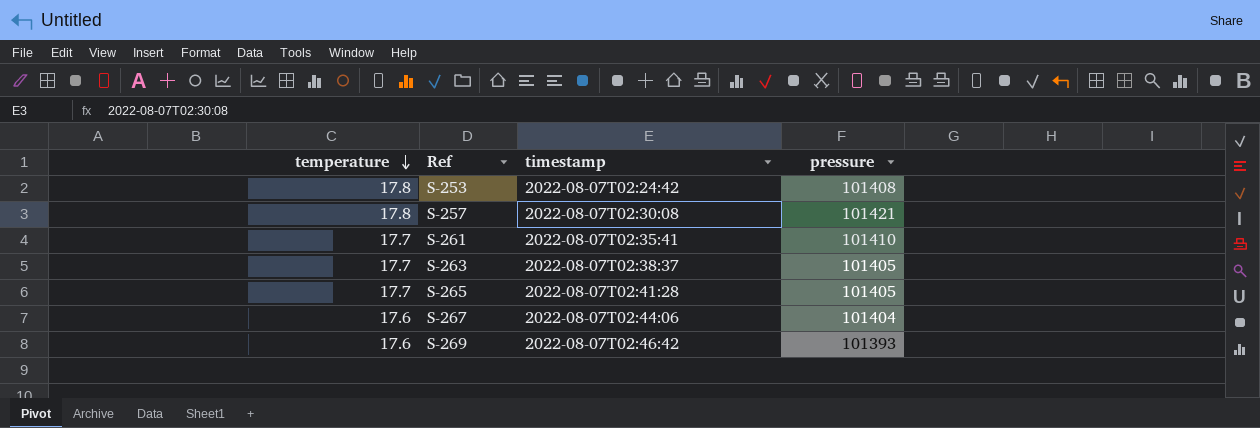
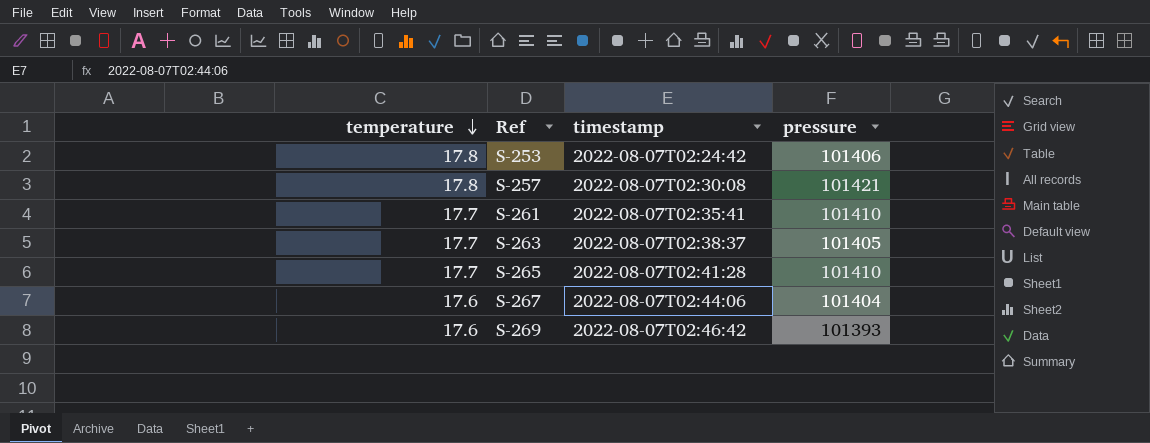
S-253 | pressure: 101408 -> 101406
S-265 | pressure: 101405 -> 101410

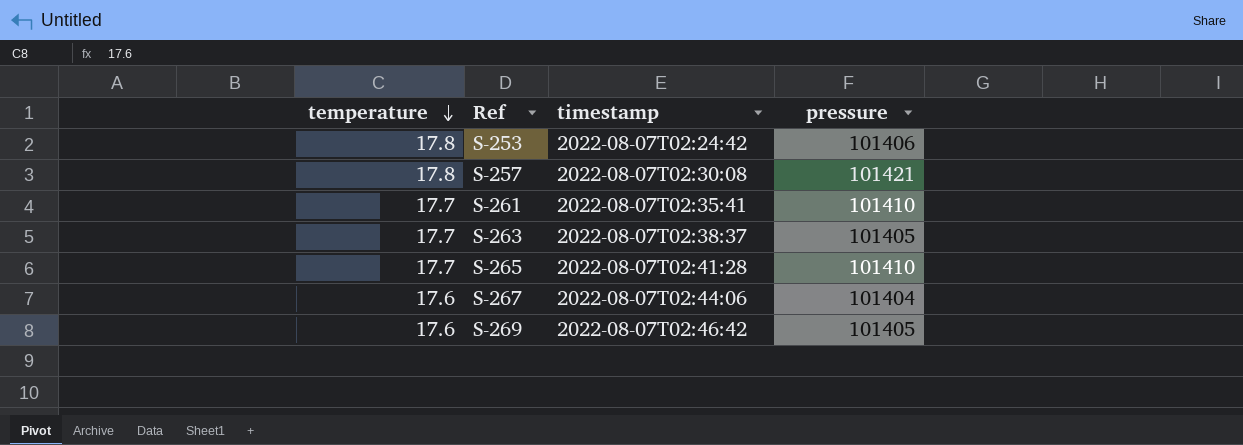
S-269 | pressure: 101393 -> 101405

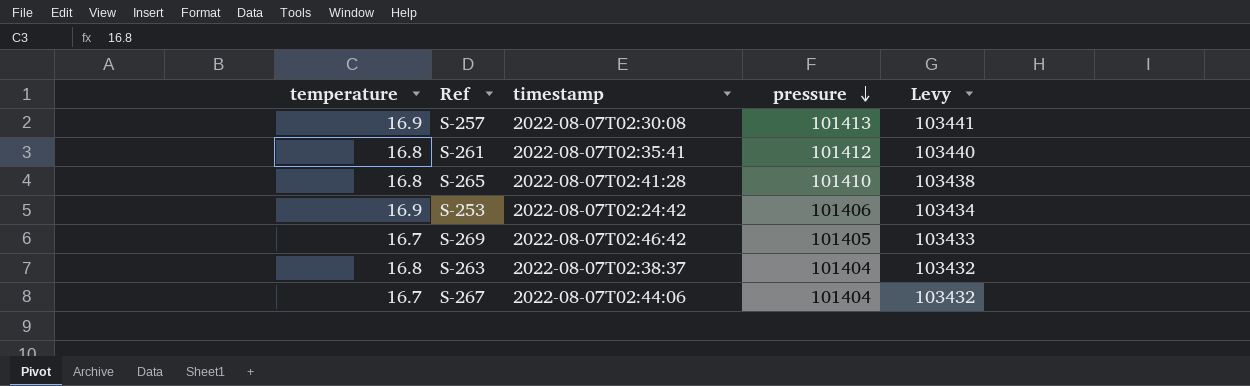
row order: temperature descending -> pressure descending
column Levy | formula: none -> [pressure] * 1.02
S-257 | temperature: 17.8 -> 16.9
S-257 | pressure: 101421 -> 101413
S-261 | temperature: 17.7 -> 16.8
S-261 | pressure: 101410 -> 101412
S-265 | temperature: 17.7 -> 16.8
S-253 | temperature: 17.8 -> 16.9
S-269 | temperature: 17.6 -> 16.7
S-263 | temperature: 17.7 -> 16.8
S-263 | pressure: 101405 -> 101404
S-267 | temperature: 17.6 -> 16.7

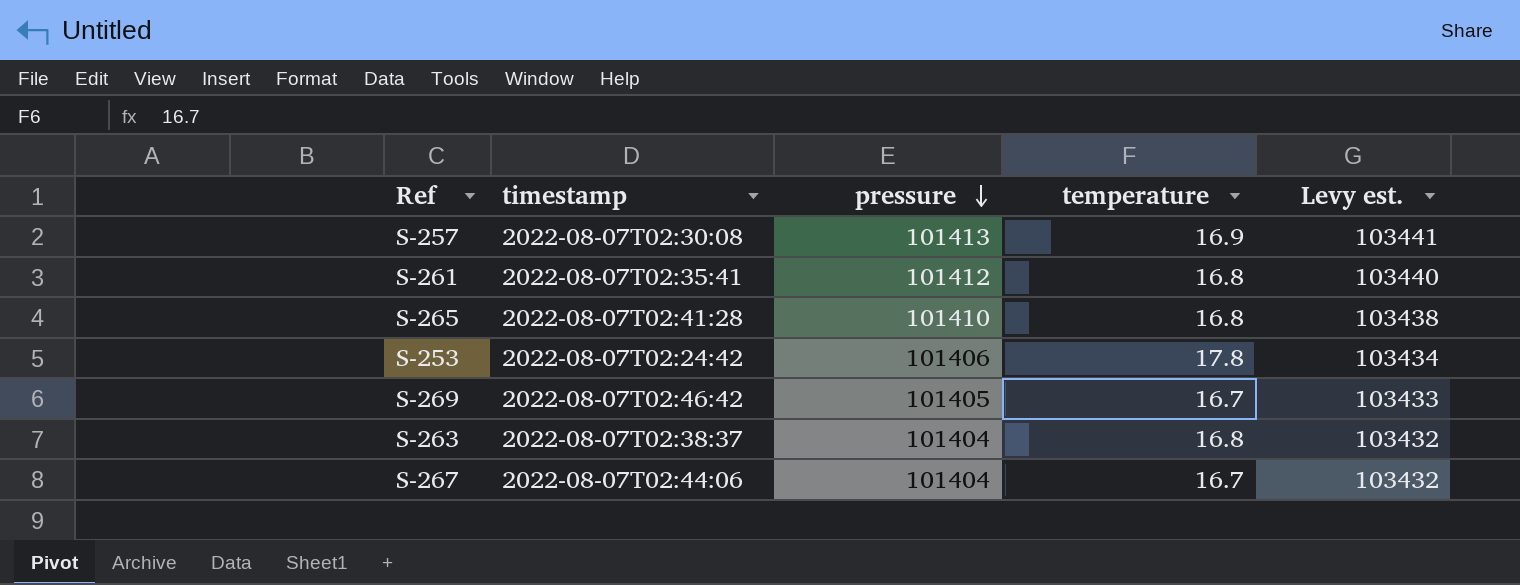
column temperature | position: 1 -> 4
column name: Levy -> Levy est.
S-253 | temperature: 16.9 -> 17.8

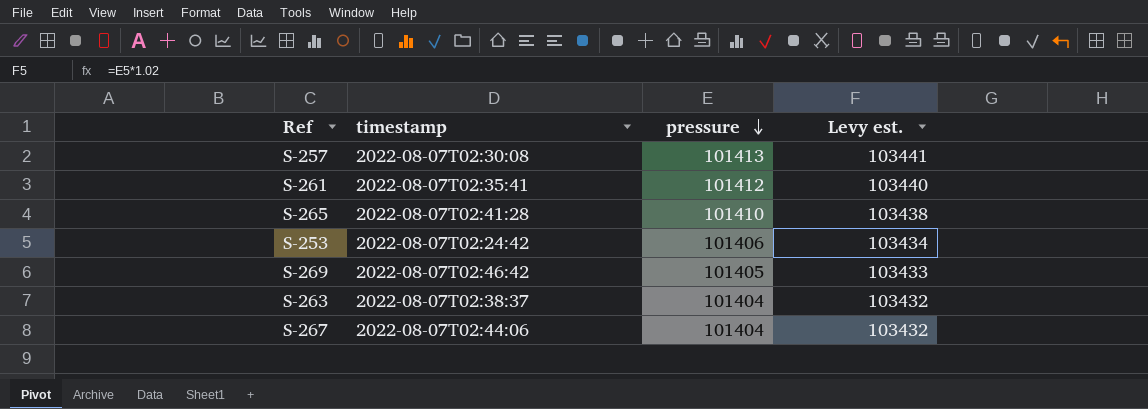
column temperature | position: 4 -> none

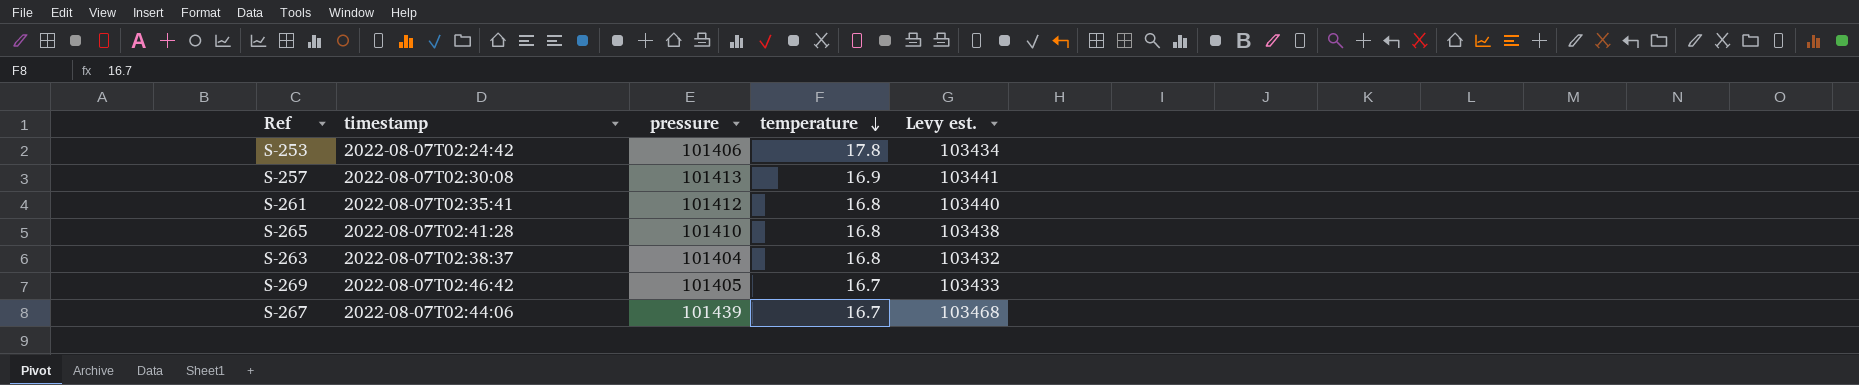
row order: pressure descending -> temperature descending
column temperature | position: none -> 4
S-267 | pressure: 101404 -> 101439
S-267 | Levy est.: 103432 -> 103468

